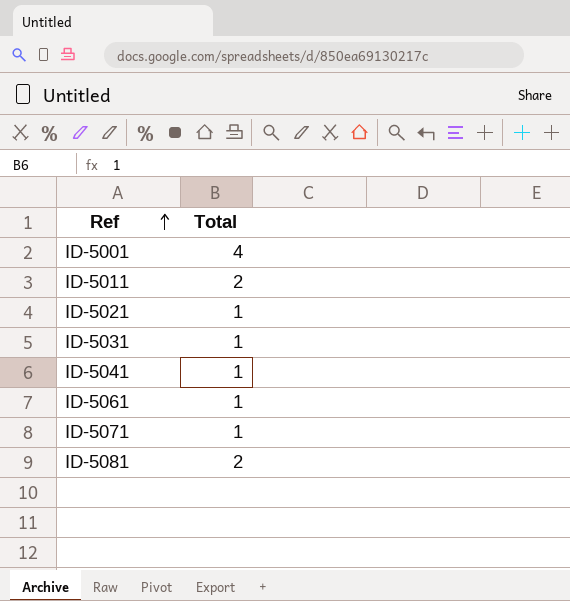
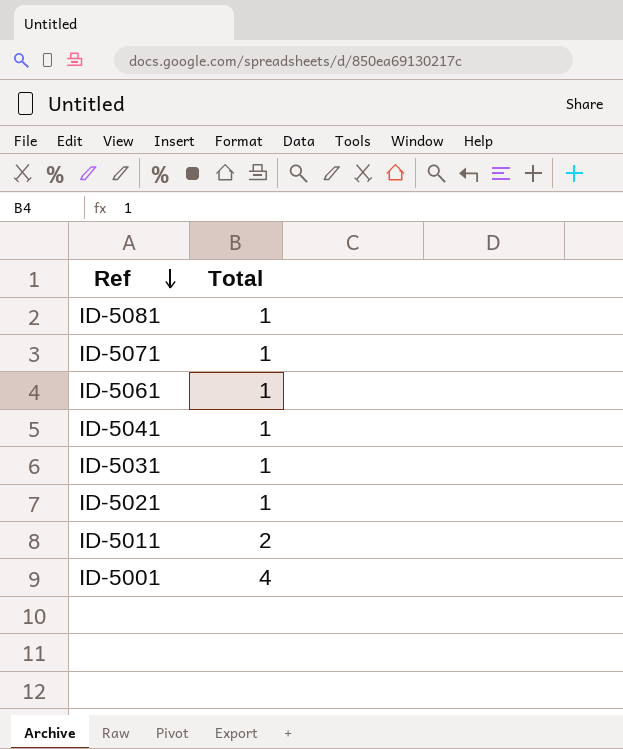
row order: Ref ascending -> Ref descending
ID-5081 | Total: 2 -> 1

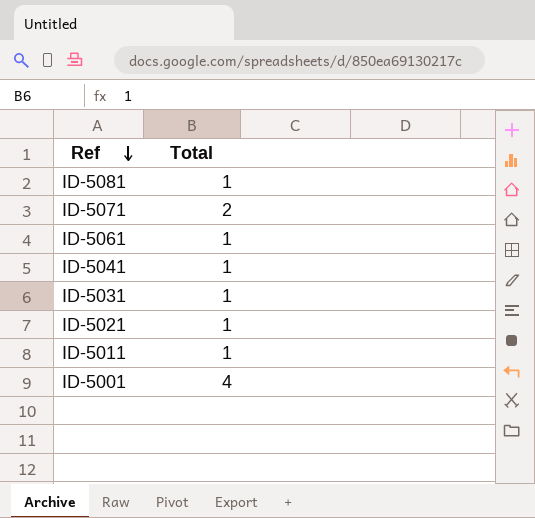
ID-5071 | Total: 1 -> 2
ID-5011 | Total: 2 -> 1

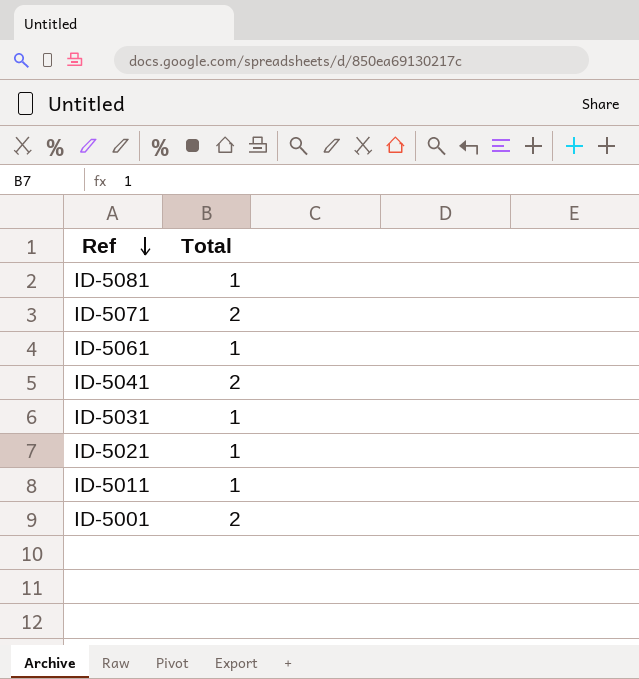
ID-5041 | Total: 1 -> 2
ID-5001 | Total: 4 -> 2

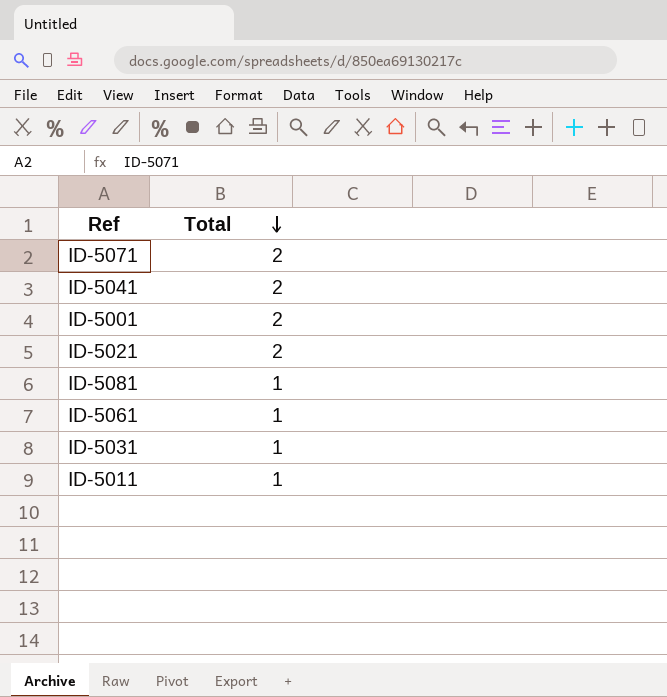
row order: Ref descending -> Total descending
ID-5021 | Total: 1 -> 2

